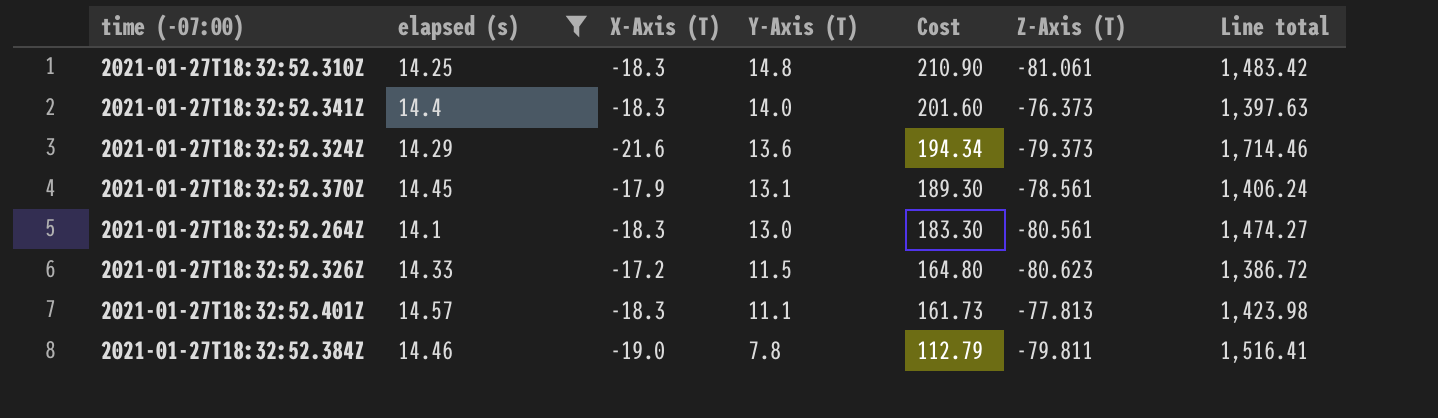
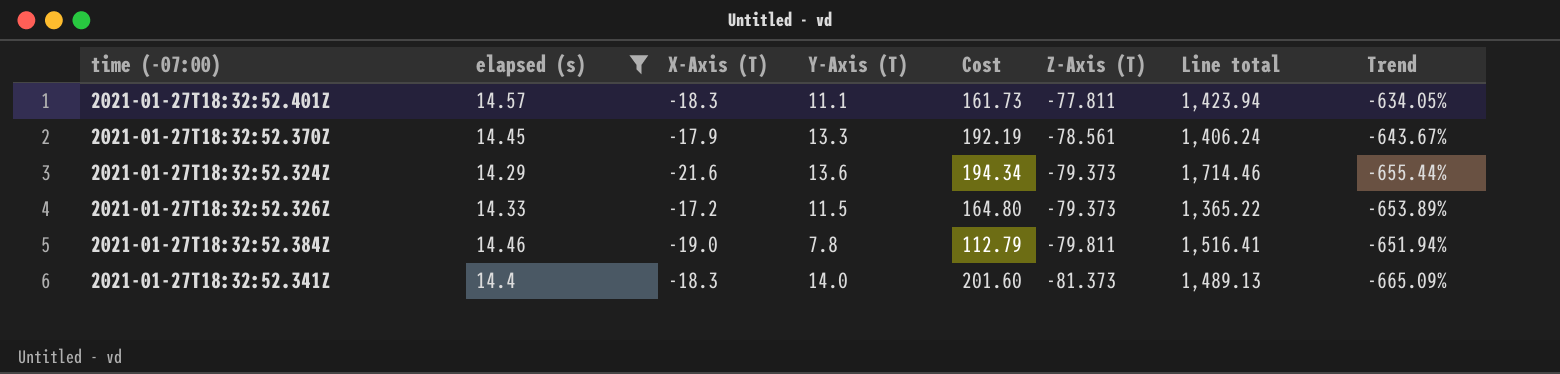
row order: Y-Axis (T) descending -> Z-Axis (T) descending
column Trend | formula: none -> ([Z-Axis (T)] - [elapsed (s)]) / [elapsed (s)]
row 2021-01-27T18:32:52.310Z: 14.25 | -18.3 | 14.8 | 210.90 | -81.061 | 1,483.42 -> none
row 2021-01-27T18:32:52.264Z: 14.1 | -18.3 | 13.0 | 183.30 | -80.561 | 1,474.27 -> none
2021-01-27T18:32:52.401Z | Z-Axis (T): -77.813 -> -77.811
2021-01-27T18:32:52.401Z | Line total: 1,423.98 -> 1,423.94
2021-01-27T18:32:52.370Z | Y-Axis (T): 13.1 -> 13.3
2021-01-27T18:32:52.370Z | Cost: 189.30 -> 192.19
2021-01-27T18:32:52.326Z | Z-Axis (T): -80.623 -> -79.373
2021-01-27T18:32:52.326Z | Line total: 1,386.72 -> 1,365.22
2021-01-27T18:32:52.341Z | Z-Axis (T): -76.373 -> -81.373
2021-01-27T18:32:52.341Z | Line total: 1,397.63 -> 1,489.13

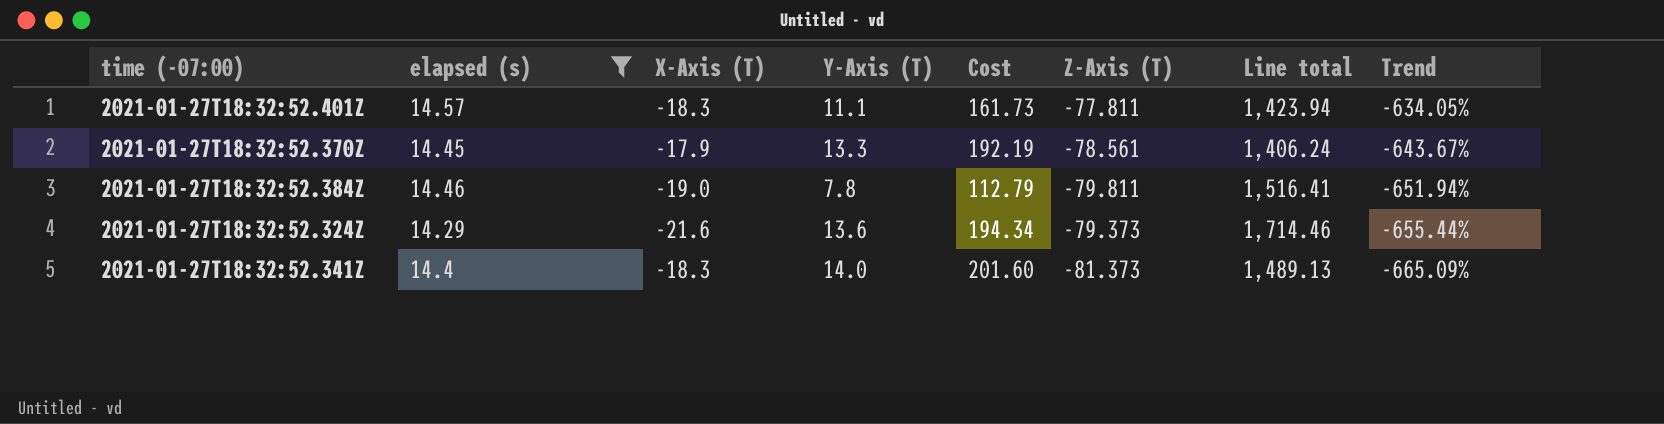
row order: Z-Axis (T) descending -> Trend descending
row 2021-01-27T18:32:52.326Z: 14.33 | -17.2 | 11.5 | 164.80 | -79.373 | 1,365.22 | -653.89% -> none

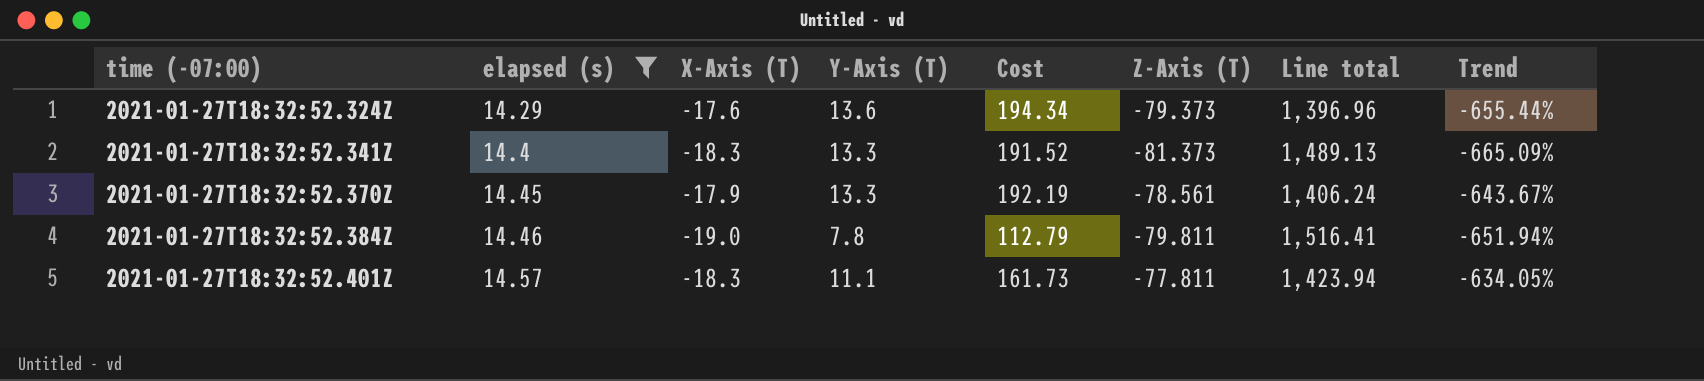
row order: Trend descending -> time (-07:00) ascending
2021-01-27T18:32:52.324Z | X-Axis (T): -21.6 -> -17.6
2021-01-27T18:32:52.324Z | Line total: 1,714.46 -> 1,396.96
2021-01-27T18:32:52.341Z | Y-Axis (T): 14.0 -> 13.3
2021-01-27T18:32:52.341Z | Cost: 201.60 -> 191.52

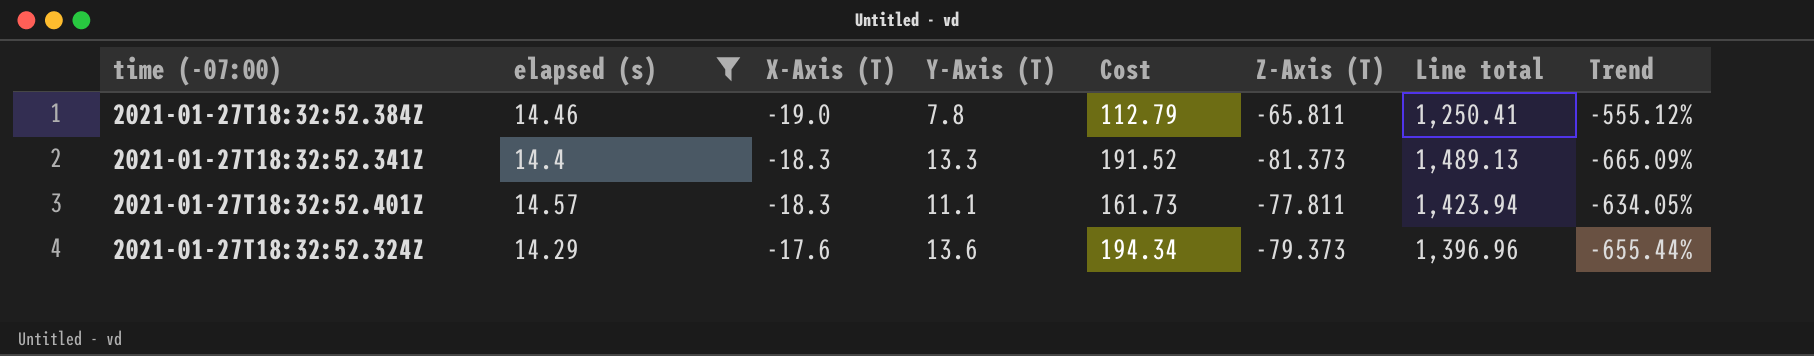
row order: time (-07:00) ascending -> X-Axis (T) ascending
row 2021-01-27T18:32:52.370Z: 14.45 | -17.9 | 13.3 | 192.19 | -78.561 | 1,406.24 | -643.67% -> none
2021-01-27T18:32:52.384Z | Z-Axis (T): -79.811 -> -65.811
2021-01-27T18:32:52.384Z | Line total: 1,516.41 -> 1,250.41
2021-01-27T18:32:52.384Z | Trend: -651.94% -> -555.12%

